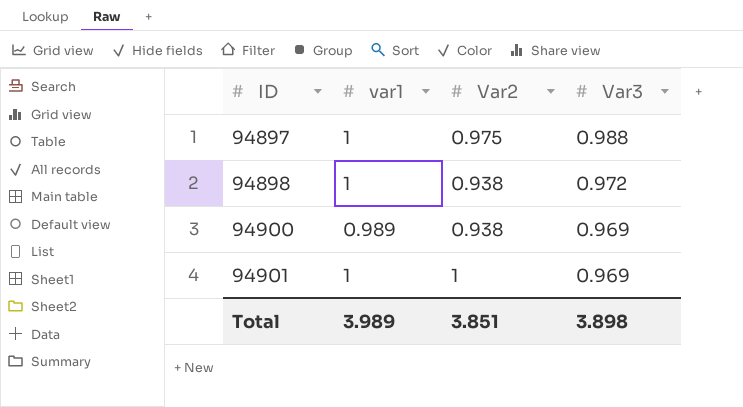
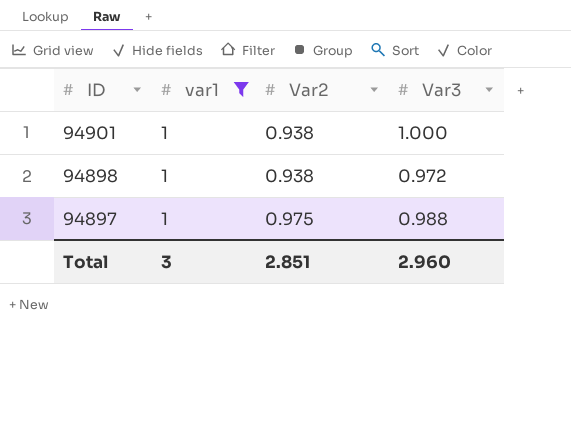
filter: none -> var1 = 1
row order: ID ascending -> ID descending
94901 | Var2: 1 -> 0.938
94901 | Var3: 0.969 -> 1.000
Total | var1: 3.989 -> 3
Total | Var2: 3.851 -> 2.851
Total | Var3: 3.898 -> 2.960

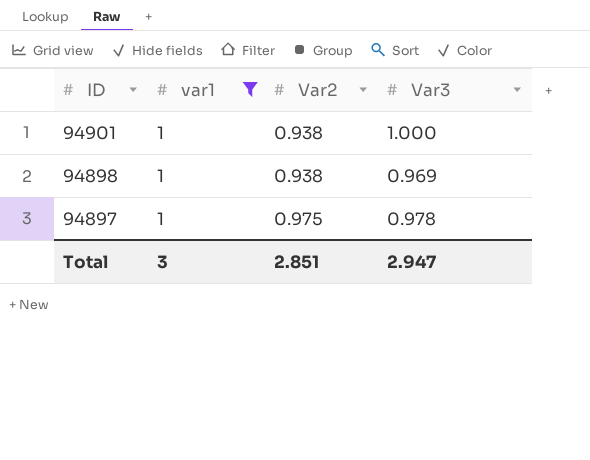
94898 | Var3: 0.972 -> 0.969
94897 | Var3: 0.988 -> 0.978
Total | Var3: 2.960 -> 2.947

